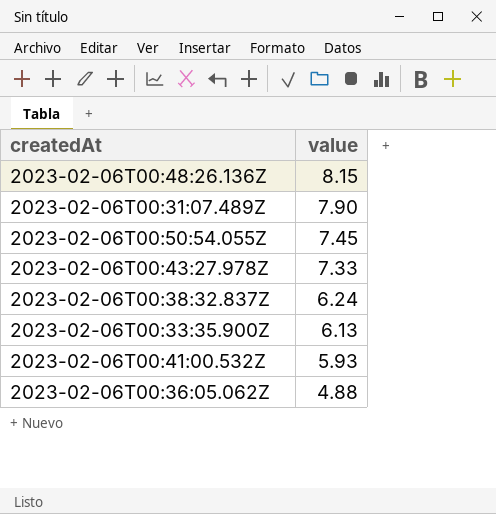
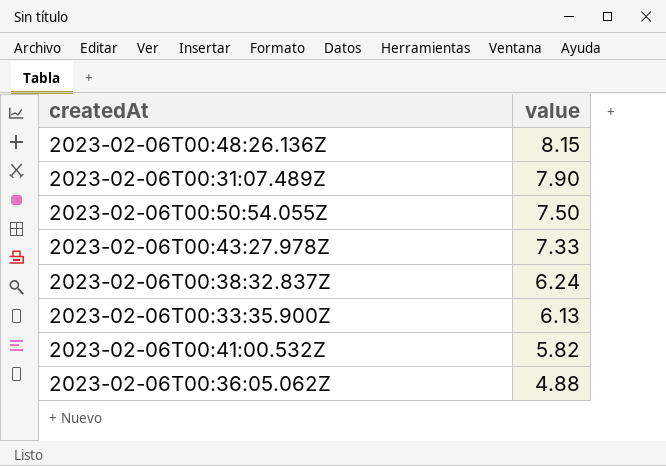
2023-02-06T00:50:54.055Z | value: 7.45 -> 7.50
2023-02-06T00:41:00.532Z | value: 5.93 -> 5.82

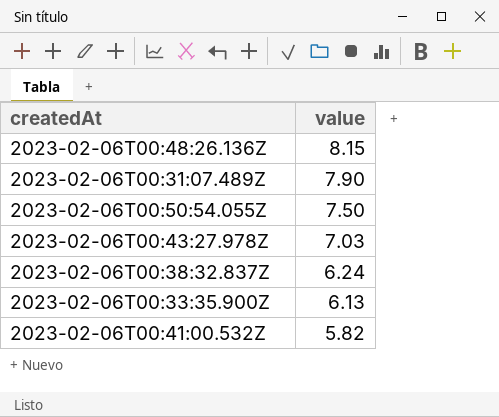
row 2023-02-06T00:36:05.062Z: 4.88 -> none
2023-02-06T00:43:27.978Z | value: 7.33 -> 7.03

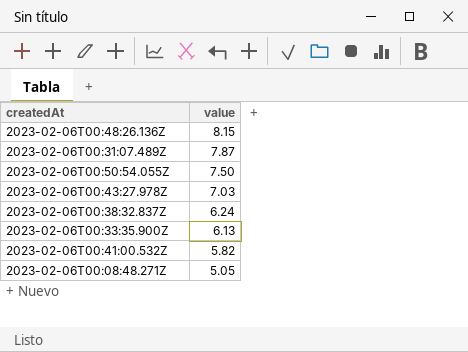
2023-02-06T00:31:07.489Z | value: 7.90 -> 7.87
row 2023-02-06T00:08:48.271Z: none -> 5.05

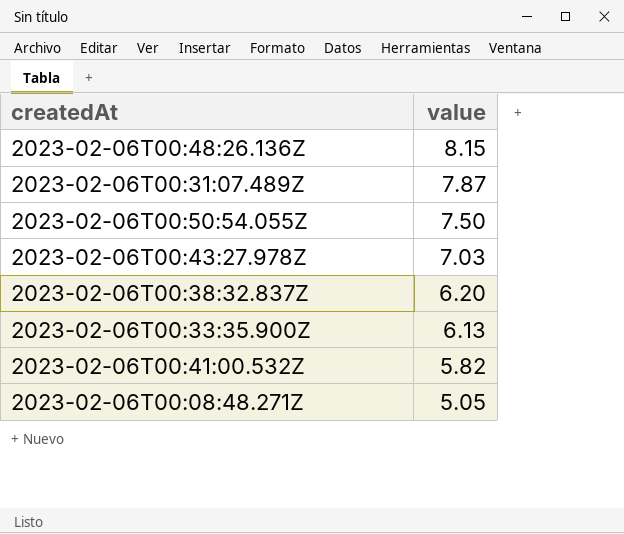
2023-02-06T00:38:32.837Z | value: 6.24 -> 6.20

